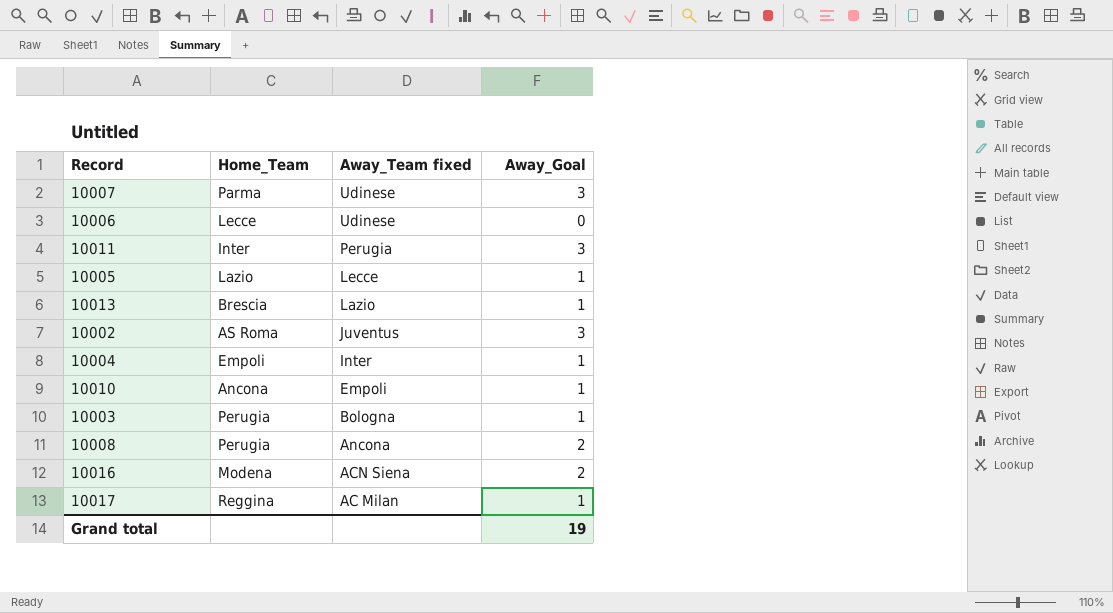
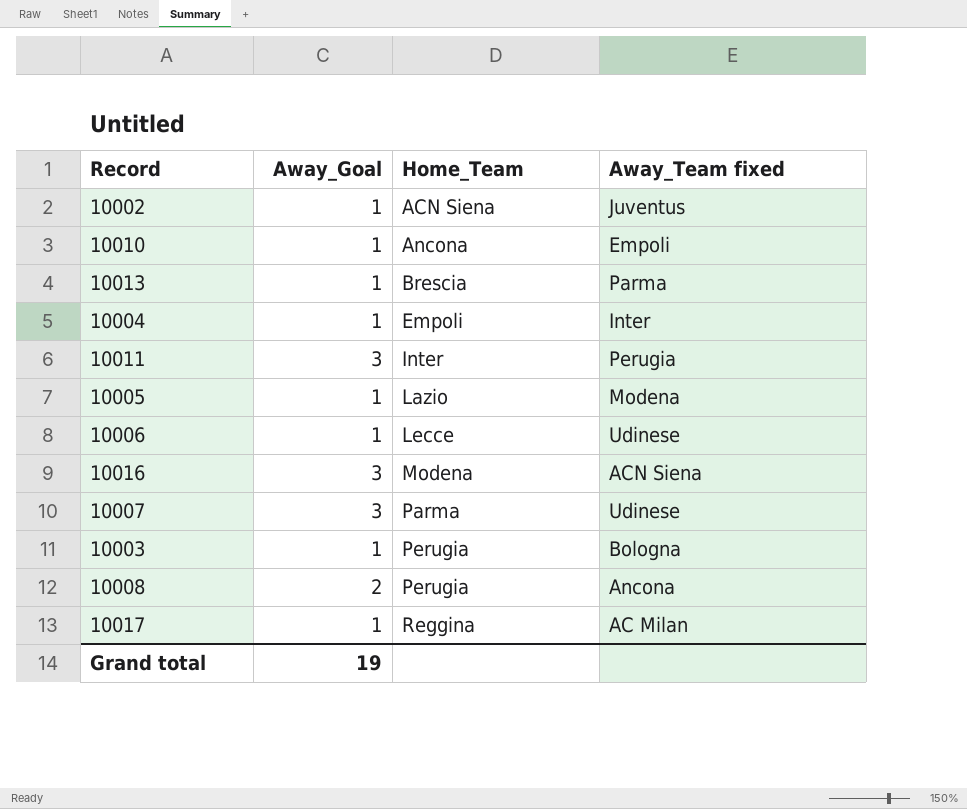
row order: Away_Team fixed descending -> Home_Team ascending
column Away_Goal | position: 4 -> 2
10002 | Away_Goal: 3 -> 1
10002 | Home_Team: AS Roma -> ACN Siena
10013 | Away_Team fixed: Lazio -> Parma
10005 | Away_Team fixed: Lecce -> Modena
10006 | Away_Goal: 0 -> 1
10016 | Away_Goal: 2 -> 3

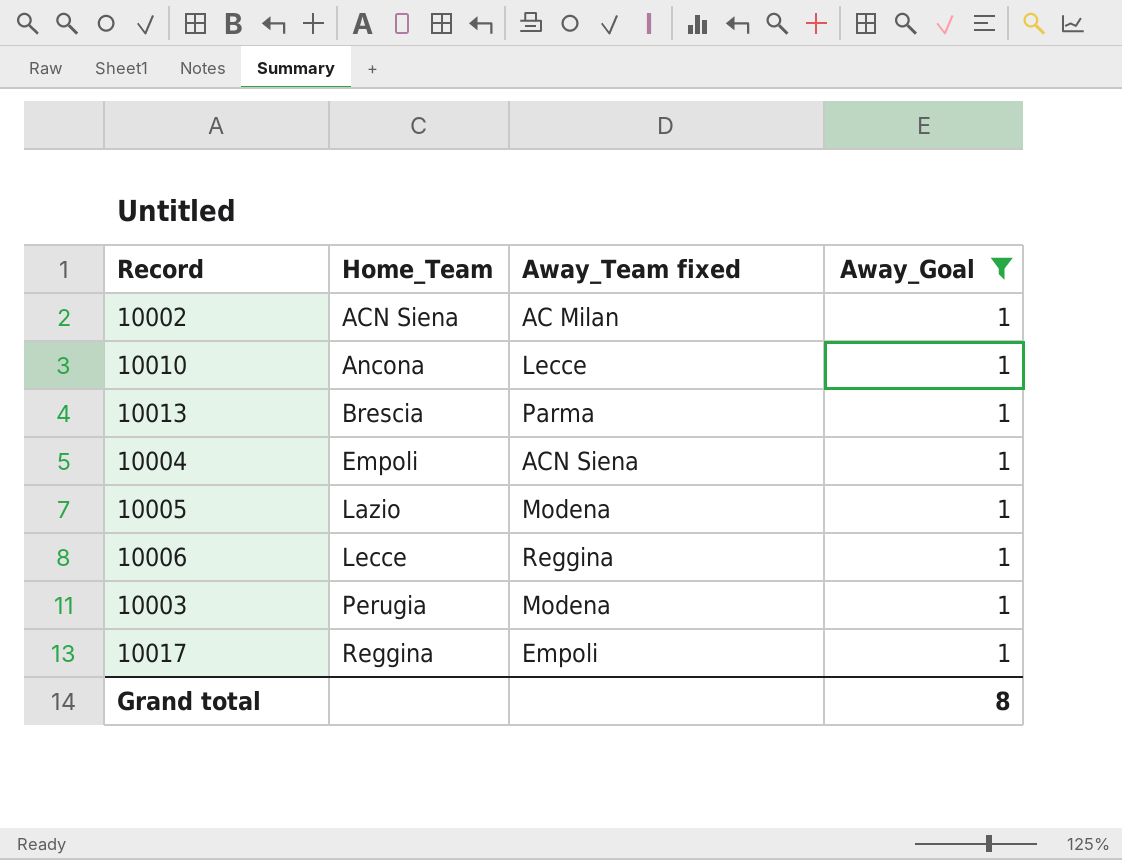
filter: none -> Away_Goal = 1
column Away_Goal | position: 2 -> 4
10002 | Away_Team fixed: Juventus -> AC Milan
10010 | Away_Team fixed: Empoli -> Lecce
10004 | Away_Team fixed: Inter -> ACN Siena
10006 | Away_Team fixed: Udinese -> Reggina
10003 | Away_Team fixed: Bologna -> Modena
10017 | Away_Team fixed: AC Milan -> Empoli
Grand total | Away_Goal: 19 -> 8

